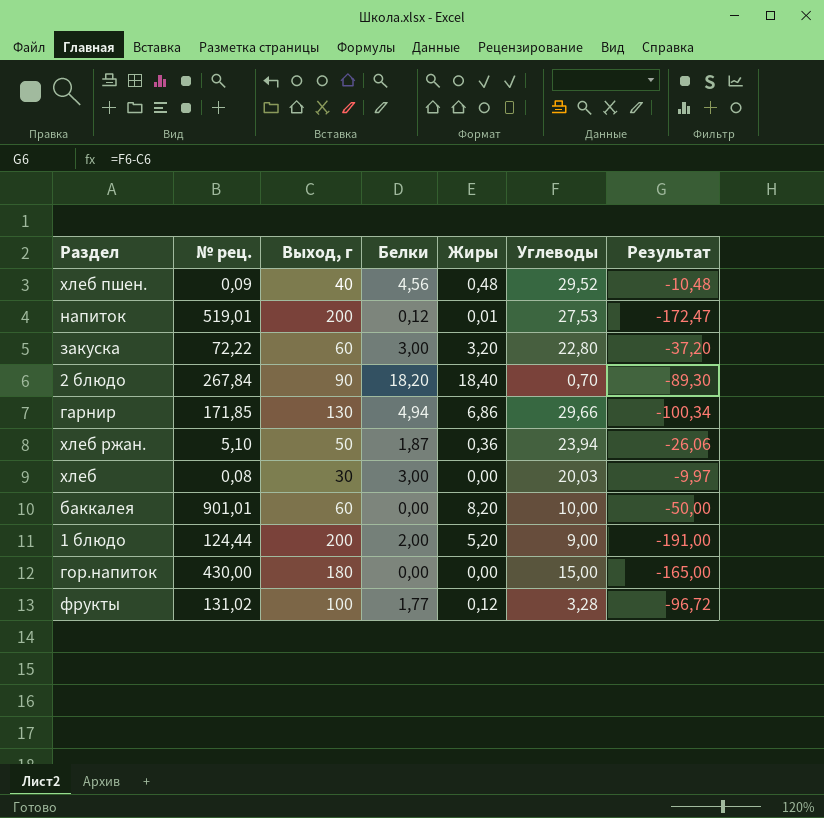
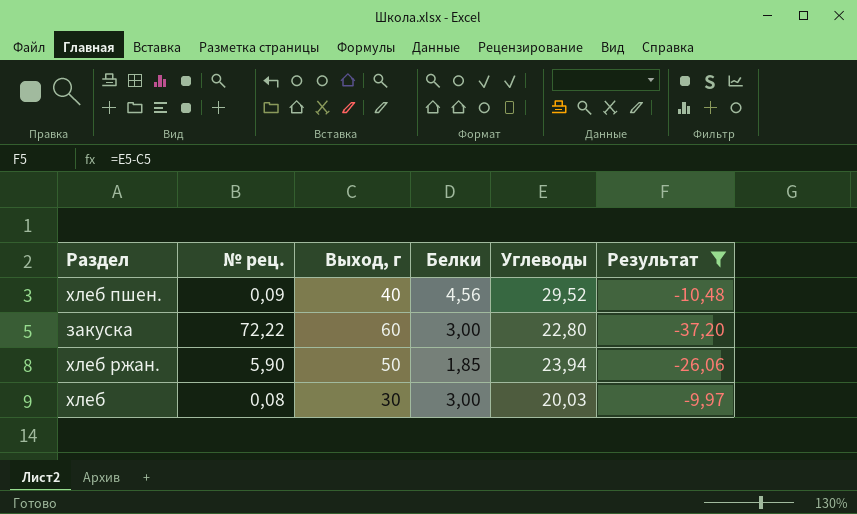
filter: none -> Результат >= -37,20
column Жиры | position: 5 -> none
хлеб ржан. | № рец.: 5,10 -> 5,90
хлеб ржан. | Белки: 1,87 -> 1,85

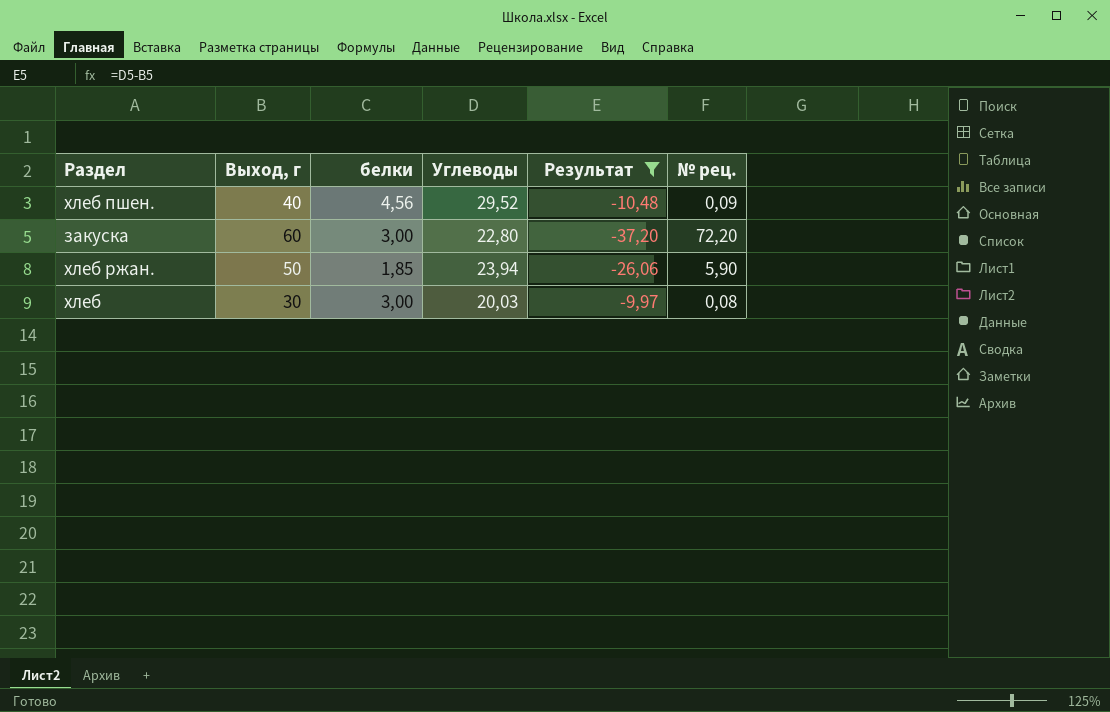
column name: Белки -> белки
column № рец. | position: 2 -> 6
закуска | № рец.: 72,22 -> 72,20

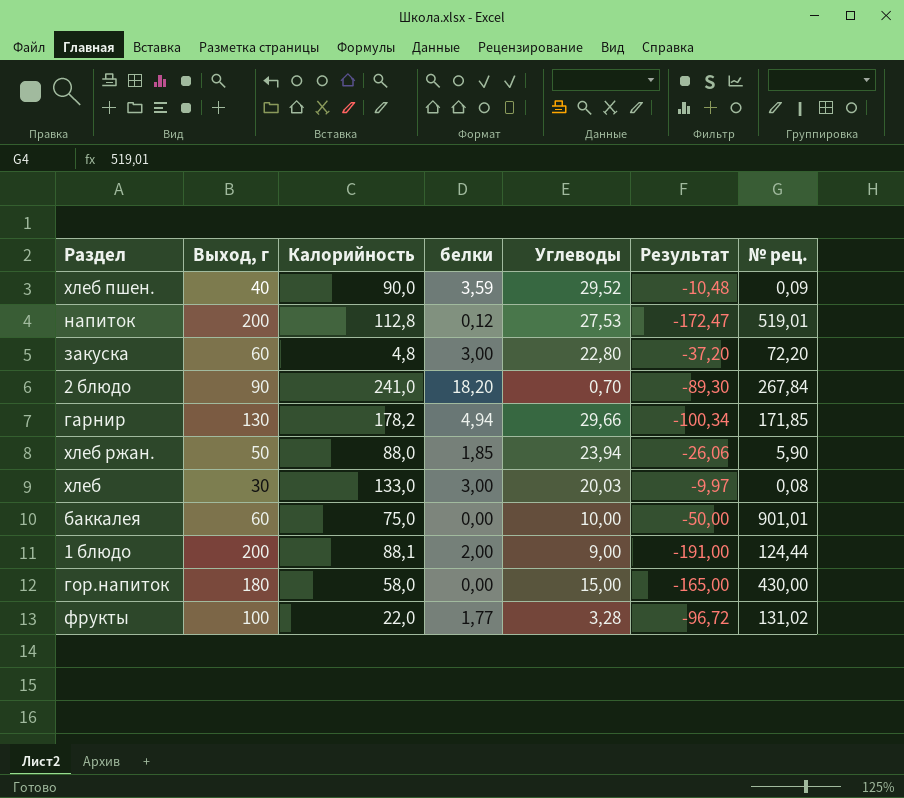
filter: Результат >= -37,20 -> none
column Калорийность | position: none -> 3
хлеб пшен. | белки: 4,56 -> 3,59

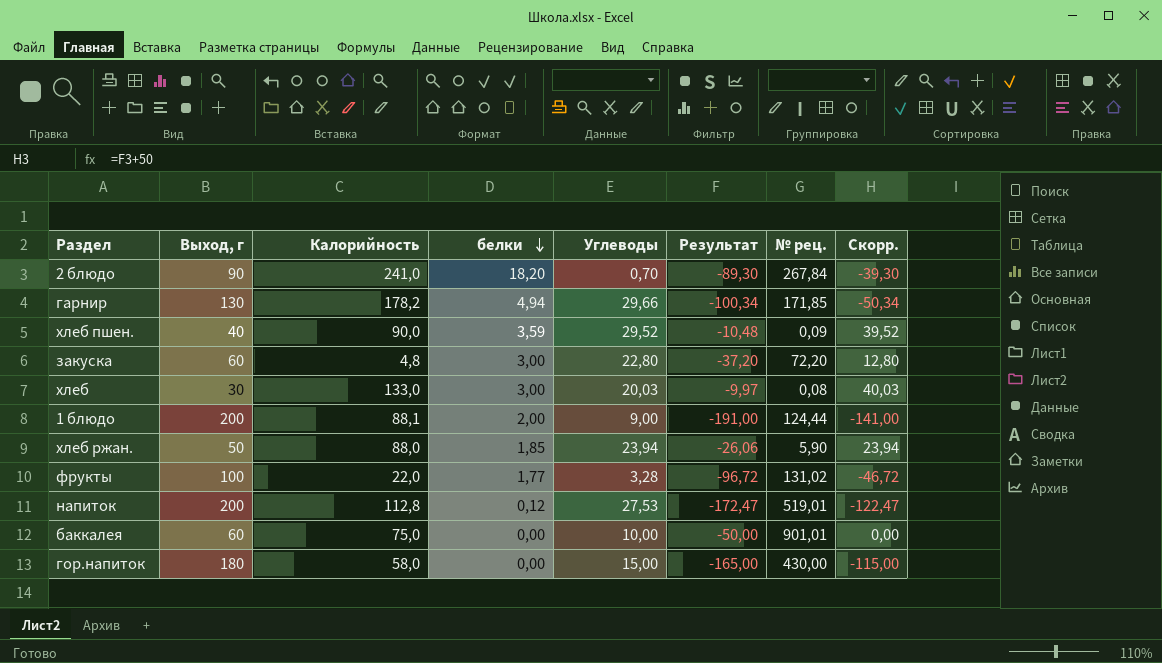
row order: none -> белки descending
column Скорр. | formula: none -> [Результат] + 50

